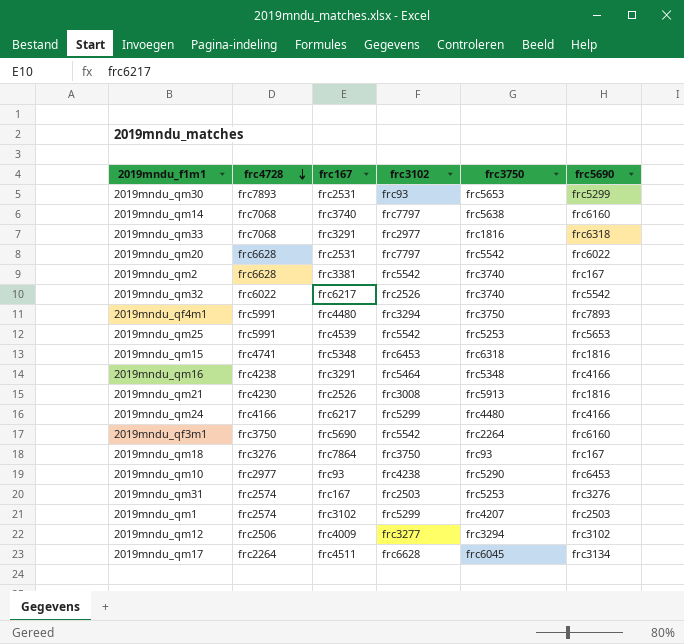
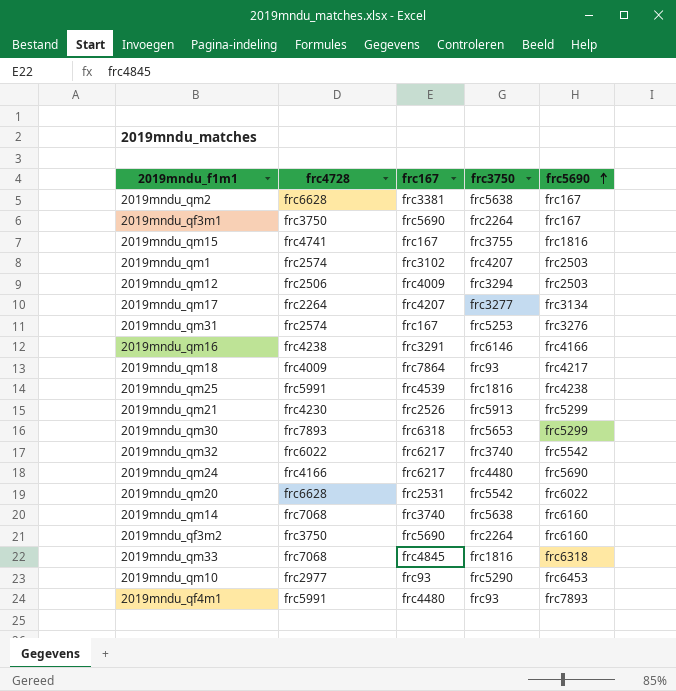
row order: frc4728 descending -> frc5690 ascending
column frc3102 | position: 4 -> none
2019mndu_qm2 | frc3750: frc3740 -> frc5638
2019mndu_qf3m1 | frc5690: frc6160 -> frc167
2019mndu_qm15 | frc167: frc5348 -> frc167
2019mndu_qm15 | frc3750: frc6318 -> frc3755
2019mndu_qm12 | frc5690: frc3102 -> frc2503
2019mndu_qm17 | frc167: frc4511 -> frc4207
2019mndu_qm17 | frc3750: frc6045 -> frc3277
2019mndu_qm16 | frc3750: frc5348 -> frc6146
2019mndu_qm18 | frc4728: frc3276 -> frc4009
2019mndu_qm18 | frc5690: frc167 -> frc4217
2019mndu_qm25 | frc3750: frc5253 -> frc1816
2019mndu_qm25 | frc5690: frc5653 -> frc4238
2019mndu_qm21 | frc5690: frc1816 -> frc5299
2019mndu_qm30 | frc167: frc2531 -> frc6318
2019mndu_qm24 | frc5690: frc4166 -> frc5690
row 2019mndu_qf3m2: none -> frc3750 | frc5690 | frc2264 | frc6160
2019mndu_qm33 | frc167: frc3291 -> frc4845
2019mndu_qf4m1 | frc3750: frc3750 -> frc93

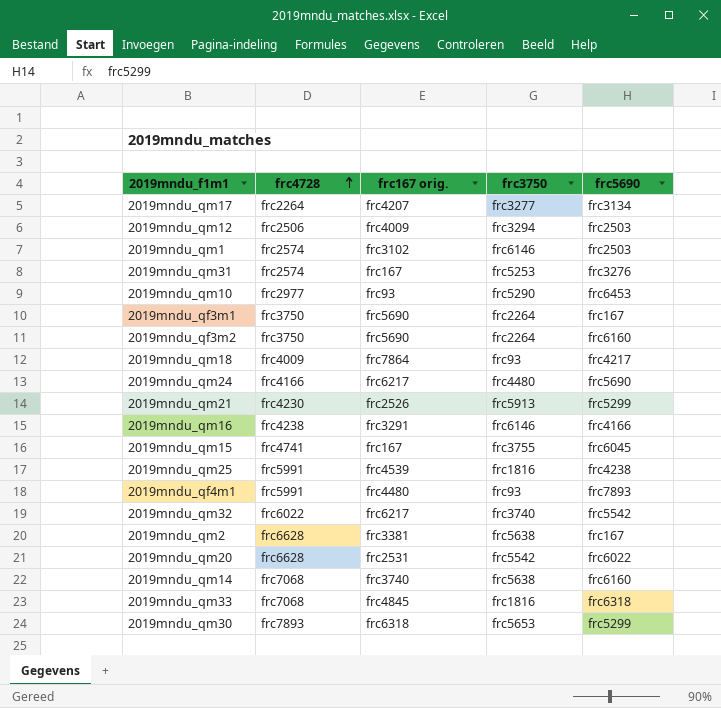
row order: frc5690 ascending -> frc4728 ascending
column name: frc167 -> frc167 orig.
2019mndu_qm1 | frc3750: frc4207 -> frc6146
2019mndu_qm15 | frc5690: frc1816 -> frc6045

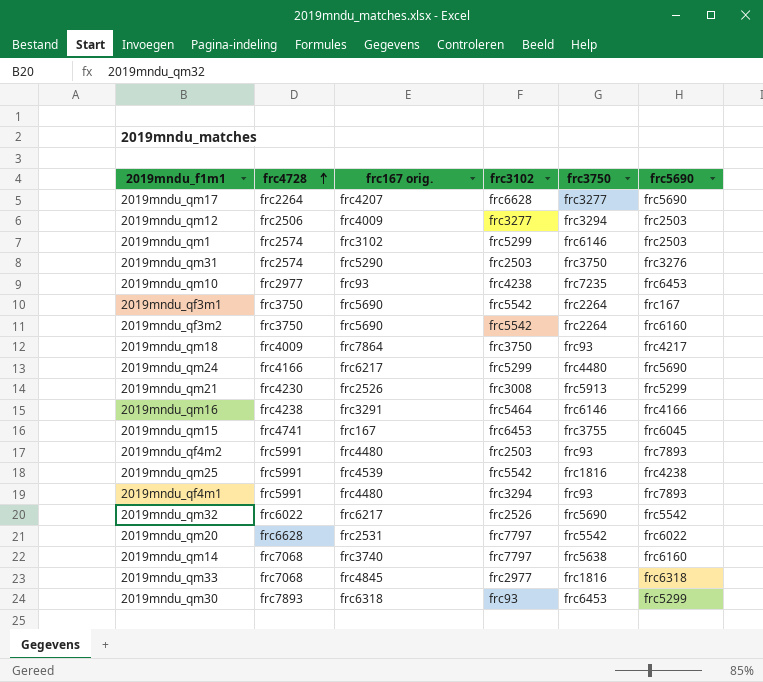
column frc3102 | position: none -> 4
row 2019mndu_qm2: frc6628 | frc3381 | frc5638 | frc167 -> none
2019mndu_qm17 | frc5690: frc3134 -> frc5690
2019mndu_qm31 | frc167 orig.: frc167 -> frc5290
2019mndu_qm31 | frc3750: frc5253 -> frc3750
2019mndu_qm10 | frc3750: frc5290 -> frc7235
row 2019mndu_qf4m2: none -> frc5991 | frc4480 | frc2503 | frc93 | frc7893
2019mndu_qm32 | frc3750: frc3740 -> frc5690
2019mndu_qm30 | frc3750: frc5653 -> frc6453

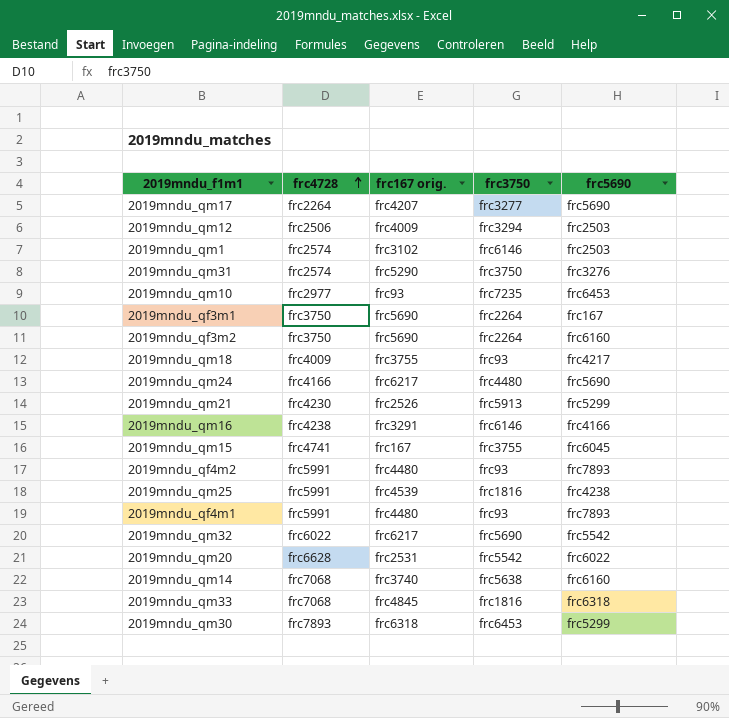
column frc3102 | position: 4 -> none
2019mndu_qm18 | frc167 orig.: frc7864 -> frc3755

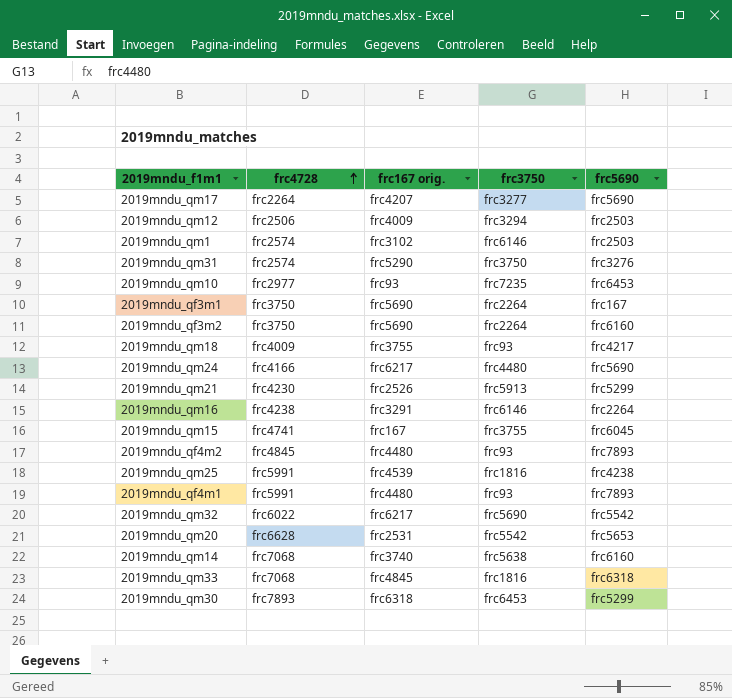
2019mndu_qm16 | frc5690: frc4166 -> frc2264
2019mndu_qf4m2 | frc4728: frc5991 -> frc4845
2019mndu_qm20 | frc5690: frc6022 -> frc5653

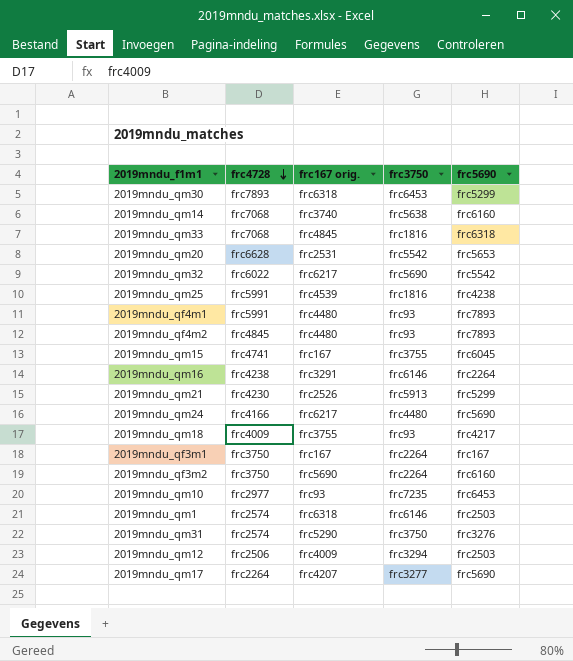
row order: frc4728 ascending -> frc4728 descending
2019mndu_qf3m1 | frc167 orig.: frc5690 -> frc167
2019mndu_qm1 | frc167 orig.: frc3102 -> frc6318

